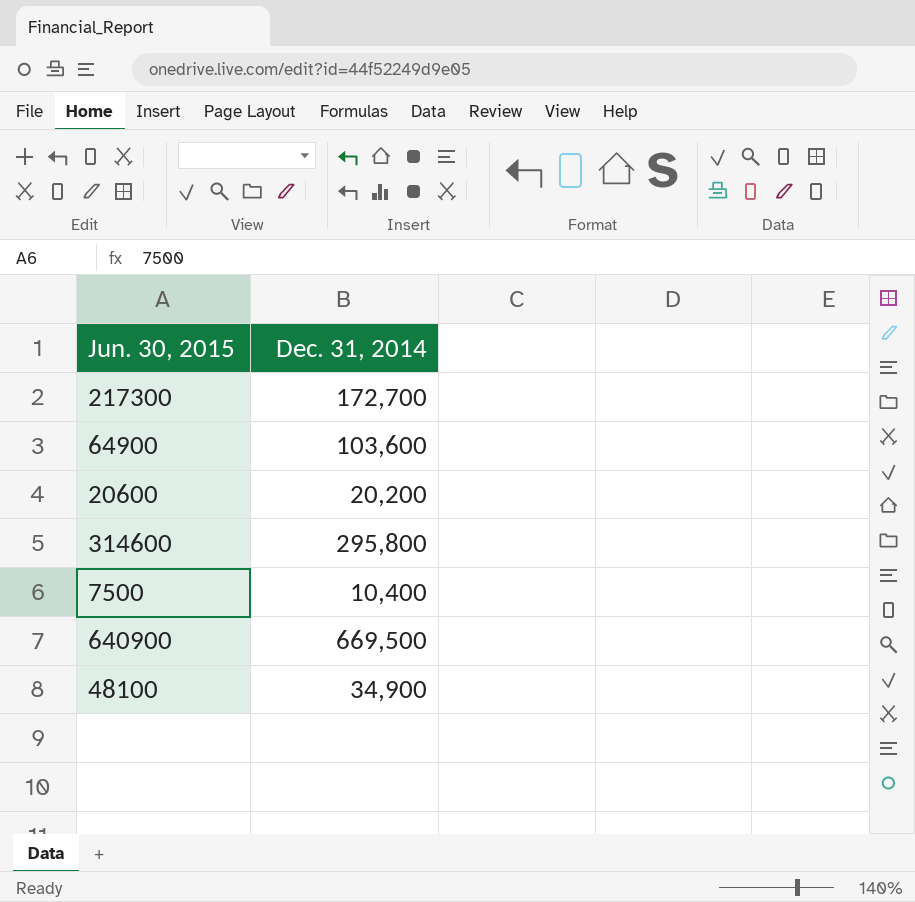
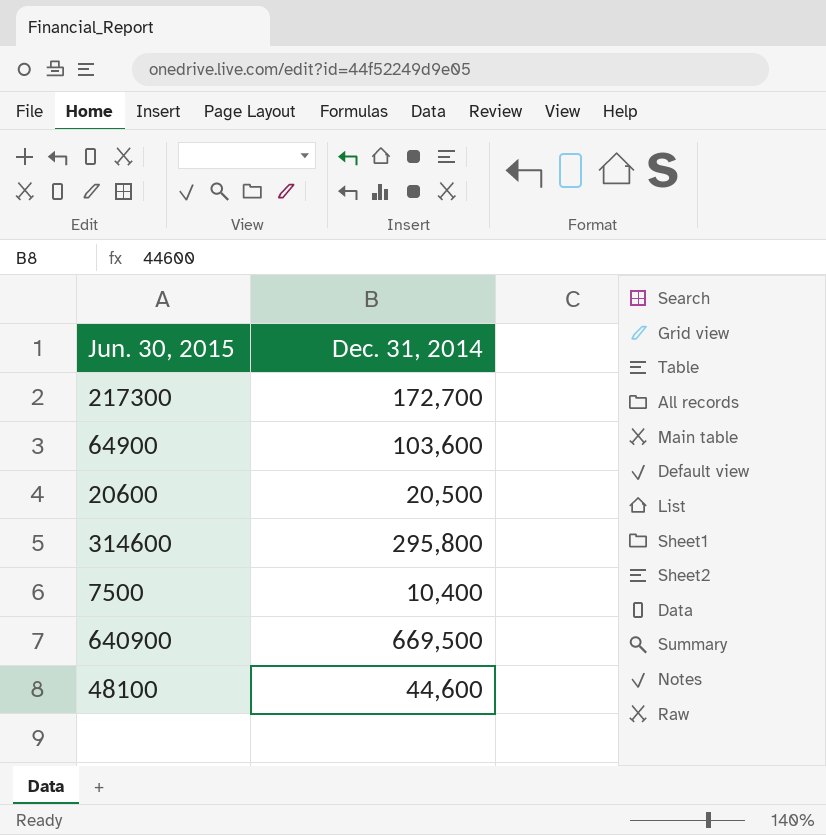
20600 | Dec. 31, 2014: 20,200 -> 20,500
48100 | Dec. 31, 2014: 34,900 -> 44,600

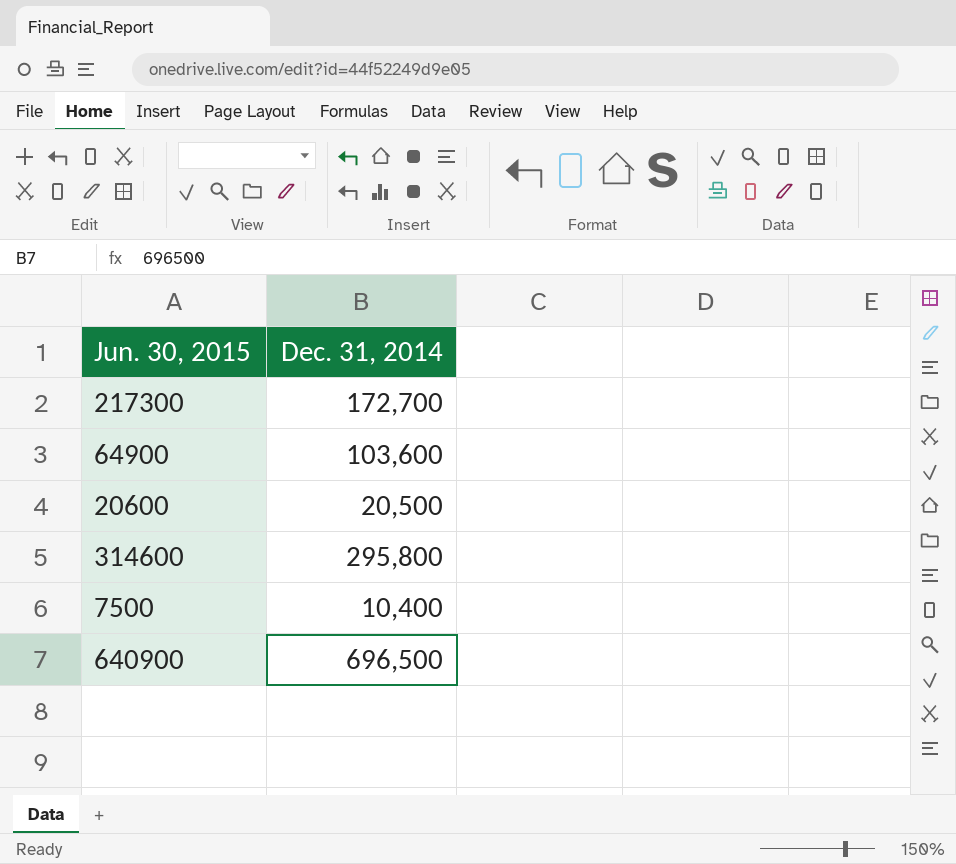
row 48100: 44,600 -> none
640900 | Dec. 31, 2014: 669,500 -> 696,500

